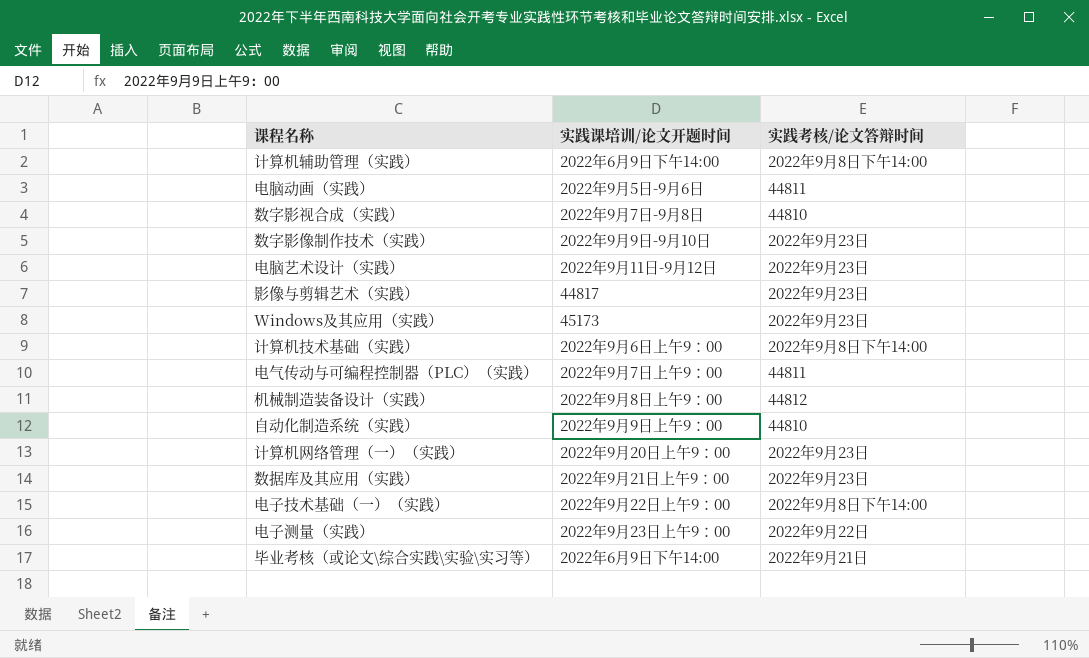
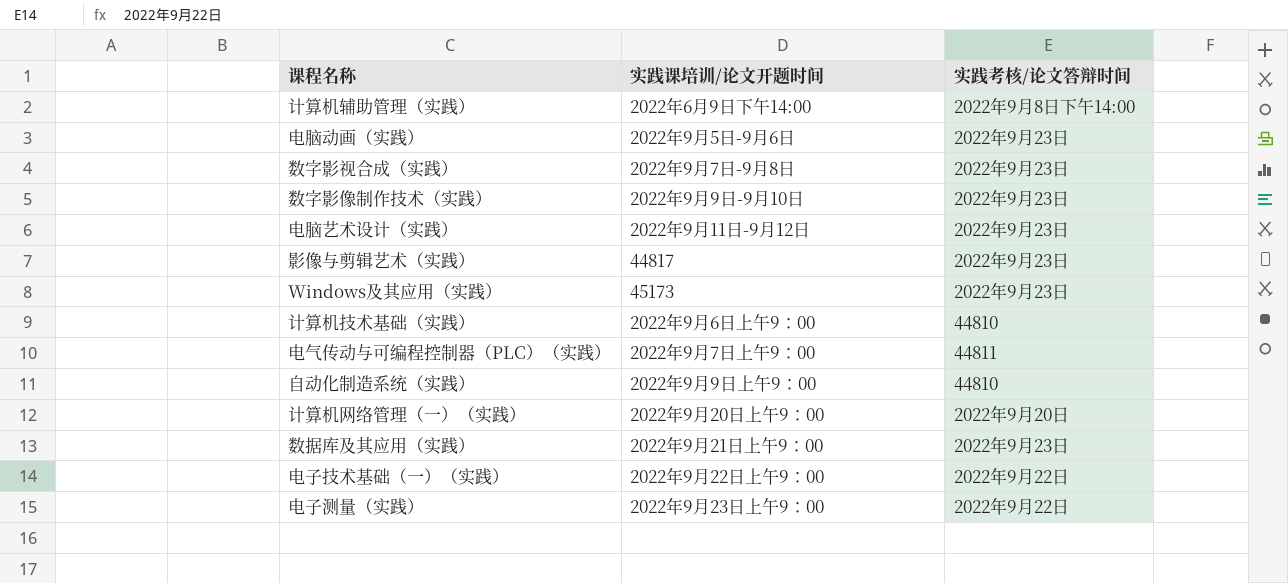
row 机械制造装备设计（实践）: 2022年9月8日上午9：00 | 44812 -> none
row 毕业考核（或论文\综合实践\实验\实习等）: 2022年6月9日下午14:00 | 2022年9月21日 -> none
电脑动画（实践） | 实践考核/论文答辩时间: 44811 -> 2022年9月23日
数字影视合成（实践） | 实践考核/论文答辩时间: 44810 -> 2022年9月23日
计算机技术基础（实践） | 实践考核/论文答辩时间: 2022年9月8日下午14:00 -> 44810
计算机网络管理（一）（实践） | 实践考核/论文答辩时间: 2022年9月23日 -> 2022年9月20日
电子技术基础（一）（实践） | 实践考核/论文答辩时间: 2022年9月8日下午14:00 -> 2022年9月22日

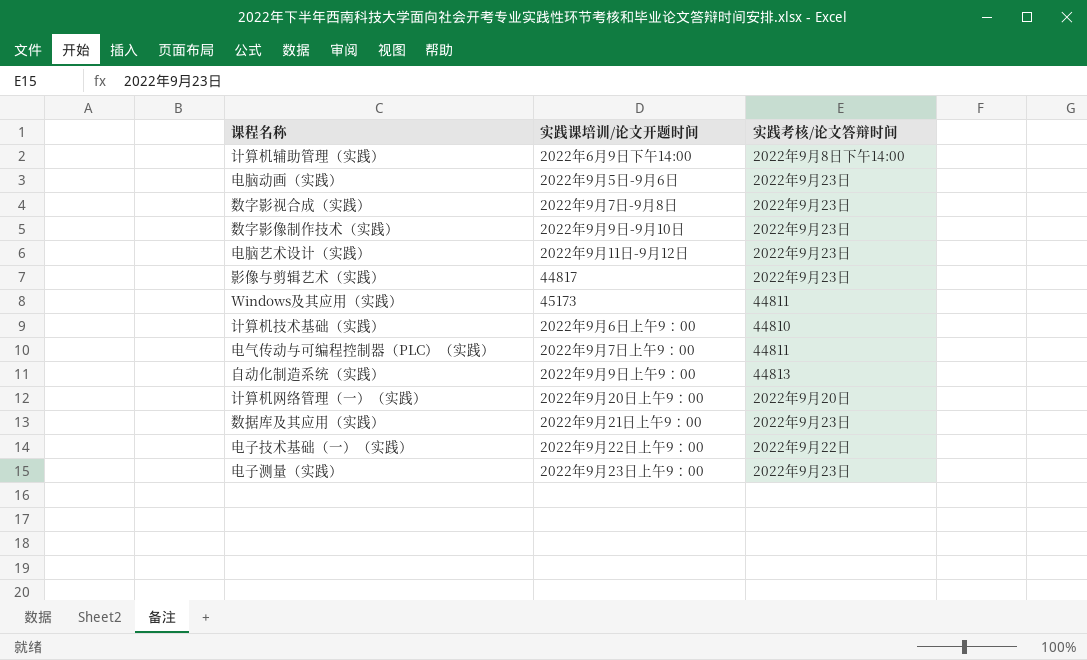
Windows及其应用（实践） | 实践考核/论文答辩时间: 2022年9月23日 -> 44811
自动化制造系统（实践） | 实践考核/论文答辩时间: 44810 -> 44813
电子测量（实践） | 实践考核/论文答辩时间: 2022年9月22日 -> 2022年9月23日

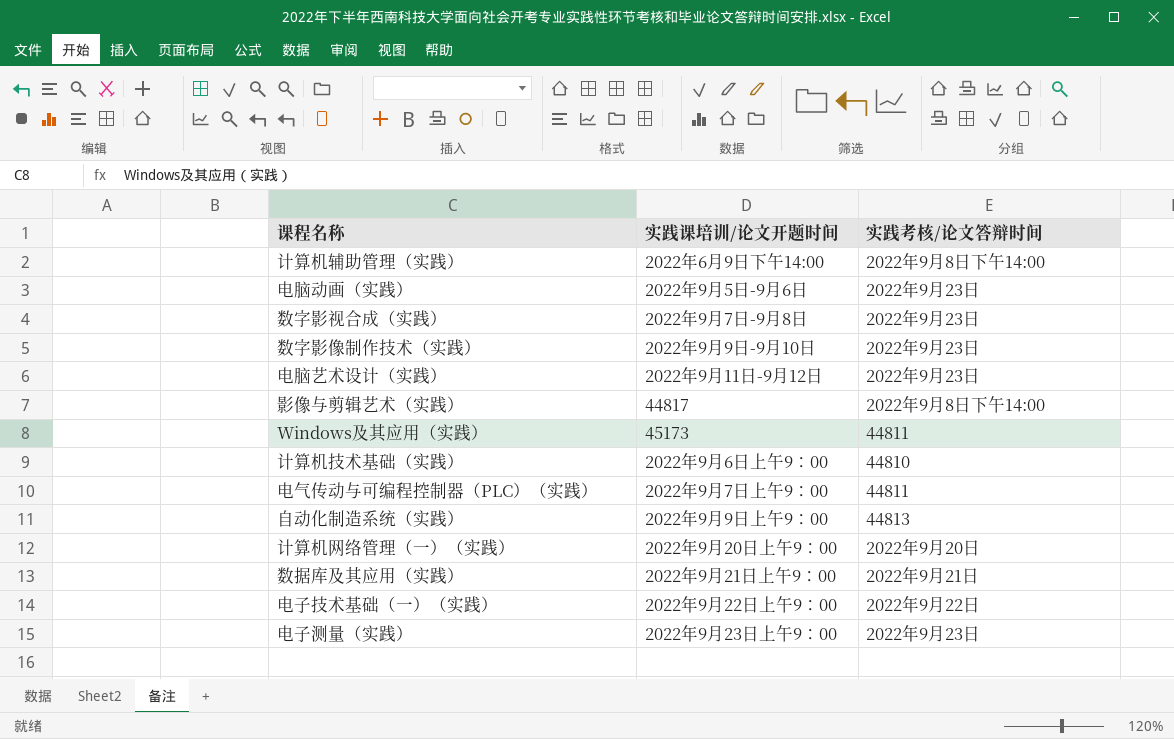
影像与剪辑艺术（实践） | 实践考核/论文答辩时间: 2022年9月23日 -> 2022年9月8日下午14:00
数据库及其应用（实践） | 实践考核/论文答辩时间: 2022年9月23日 -> 2022年9月21日

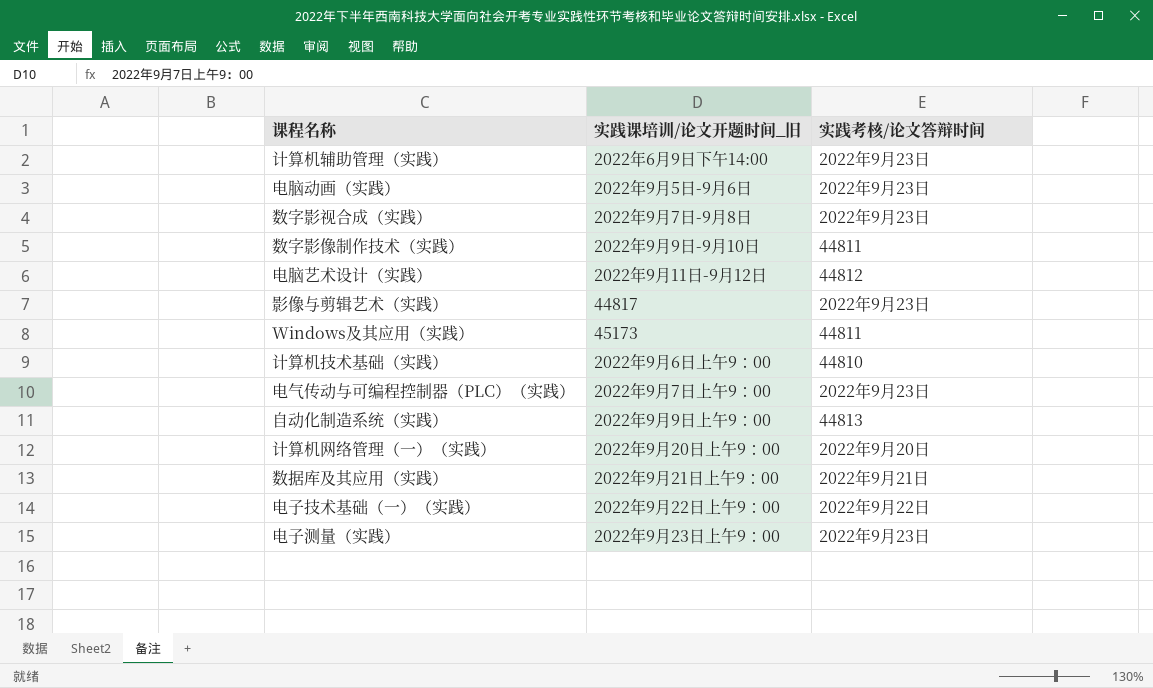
column name: 实践课培训/论文开题时间 -> 实践课培训/论文开题时间_旧
计算机辅助管理（实践） | 实践考核/论文答辩时间: 2022年9月8日下午14:00 -> 2022年9月23日
数字影像制作技术（实践） | 实践考核/论文答辩时间: 2022年9月23日 -> 44811
电脑艺术设计（实践） | 实践考核/论文答辩时间: 2022年9月23日 -> 44812
影像与剪辑艺术（实践） | 实践考核/论文答辩时间: 2022年9月8日下午14:00 -> 2022年9月23日
电气传动与可编程控制器（PLC）（实践） | 实践考核/论文答辩时间: 44811 -> 2022年9月23日

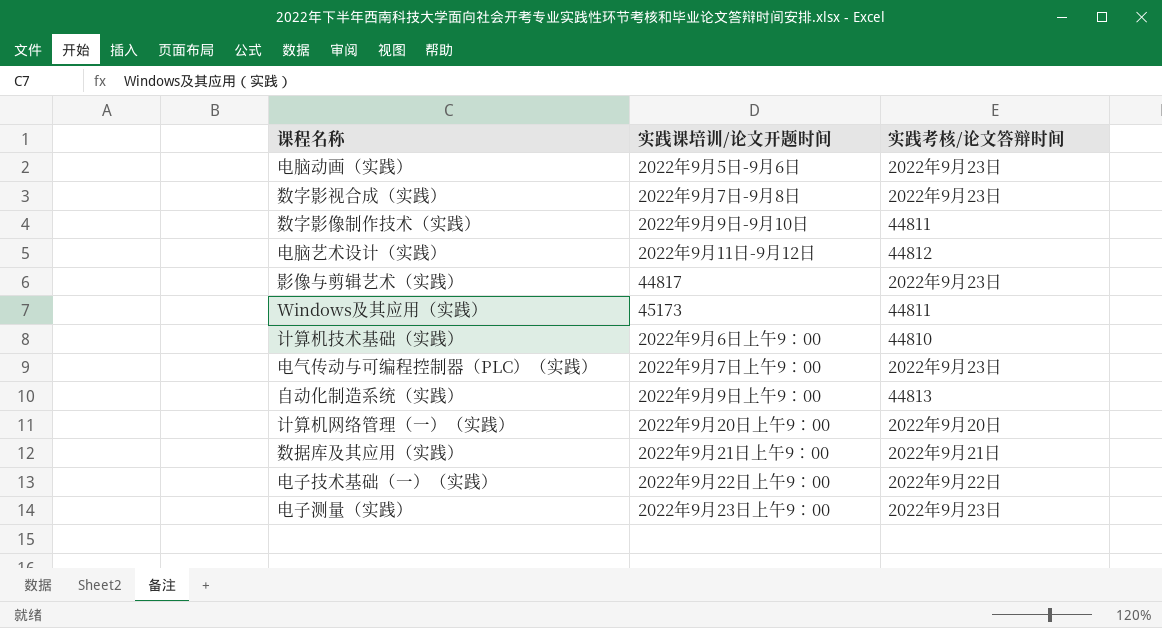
column name: 实践课培训/论文开题时间_旧 -> 实践课培训/论文开题时间
row 计算机辅助管理（实践）: 2022年6月9日下午14:00 | 2022年9月23日 -> none

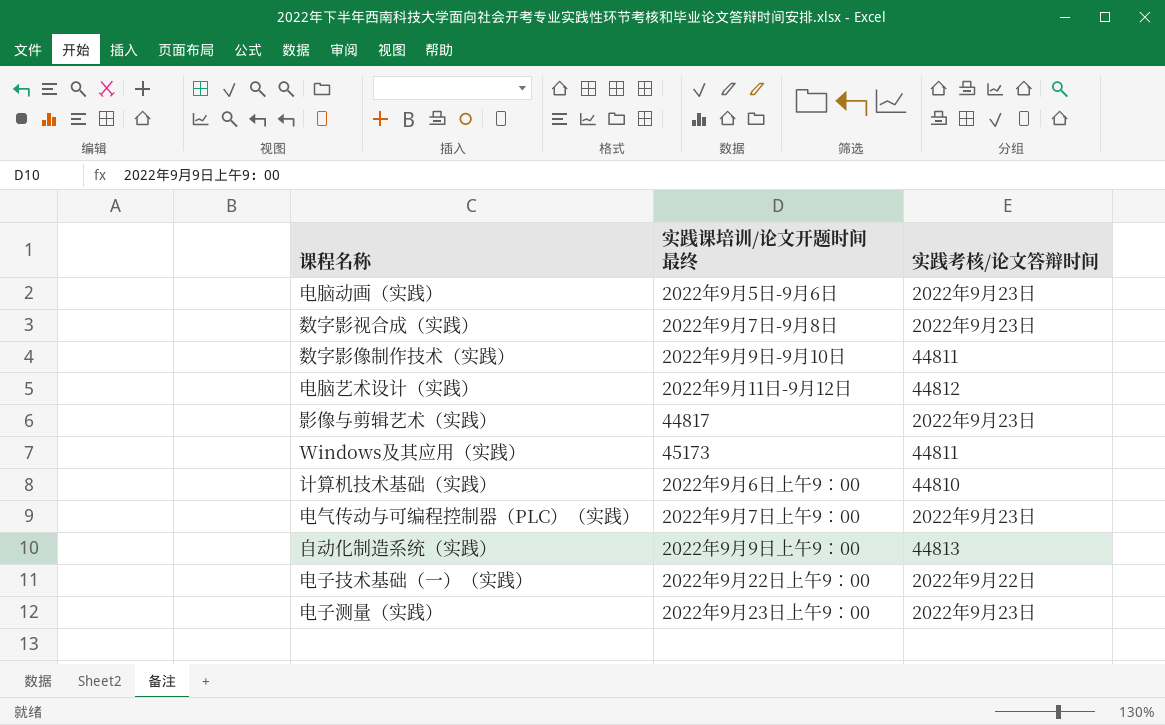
column name: 实践课培训/论文开题时间 -> 实践课培训/论文开题时间 最终
row 计算机网络管理（一）（实践）: 2022年9月20日上午9：00 | 2022年9月20日 -> none
row 数据库及其应用（实践）: 2022年9月21日上午9：00 | 2022年9月21日 -> none

